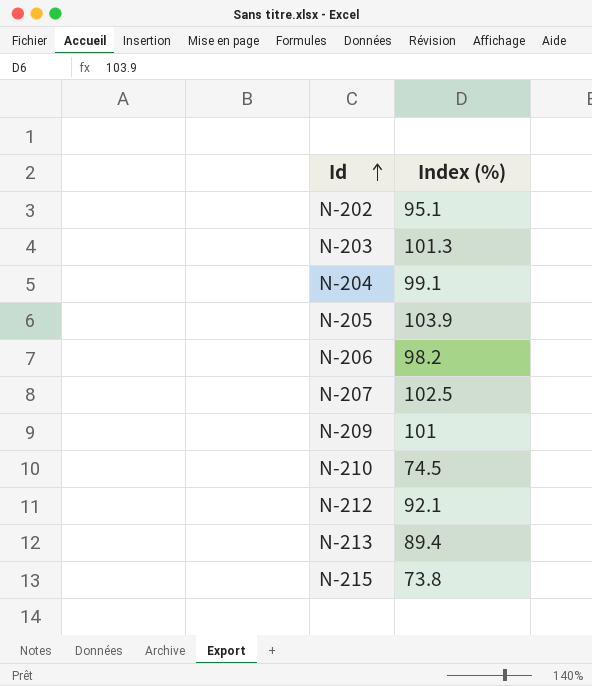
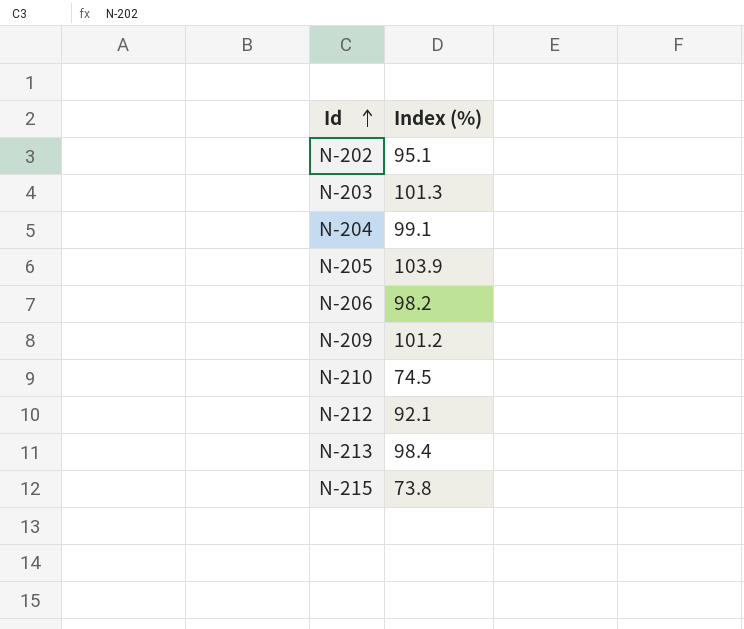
row N-207: 102.5 -> none
N-209 | Index (%): 101 -> 101.2
N-213 | Index (%): 89.4 -> 98.4

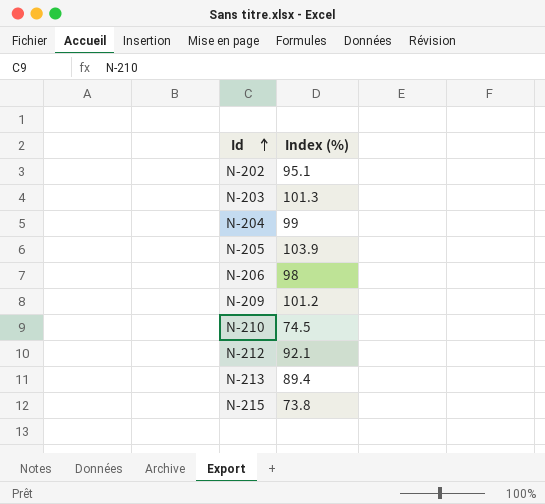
N-204 | Index (%): 99.1 -> 99
N-206 | Index (%): 98.2 -> 98
N-213 | Index (%): 98.4 -> 89.4

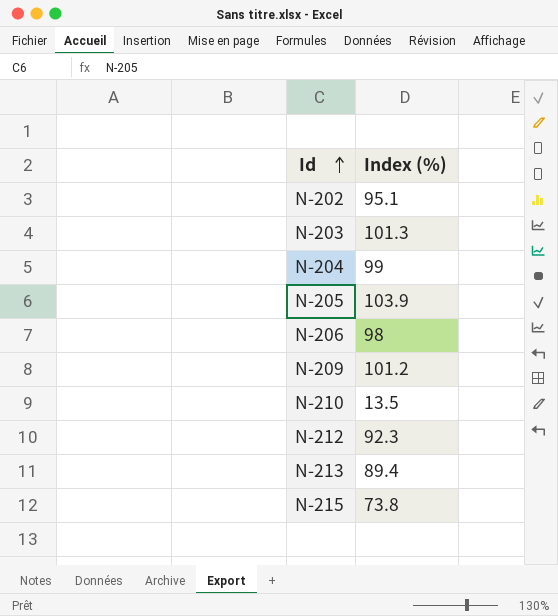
N-210 | Index (%): 74.5 -> 13.5
N-212 | Index (%): 92.1 -> 92.3

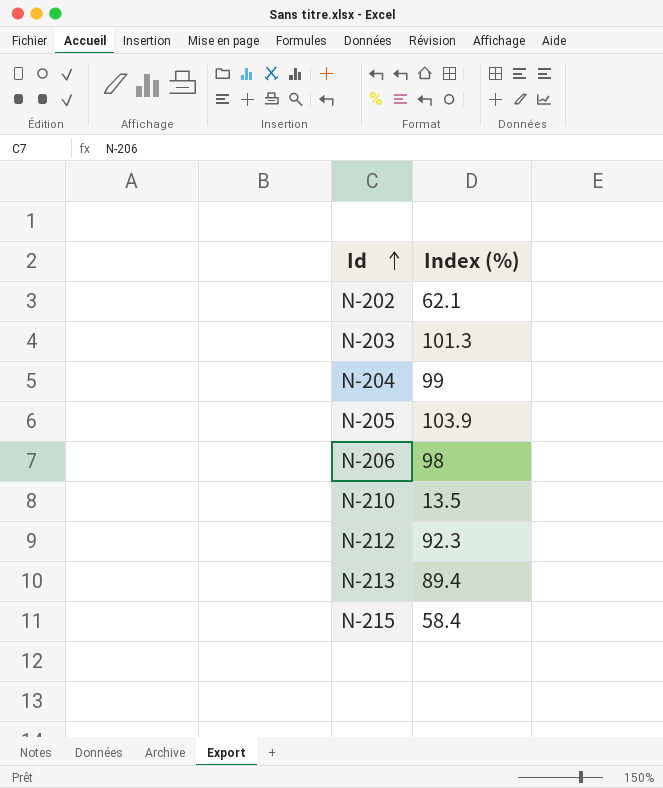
row N-209: 101.2 -> none
N-202 | Index (%): 95.1 -> 62.1
N-215 | Index (%): 73.8 -> 58.4

